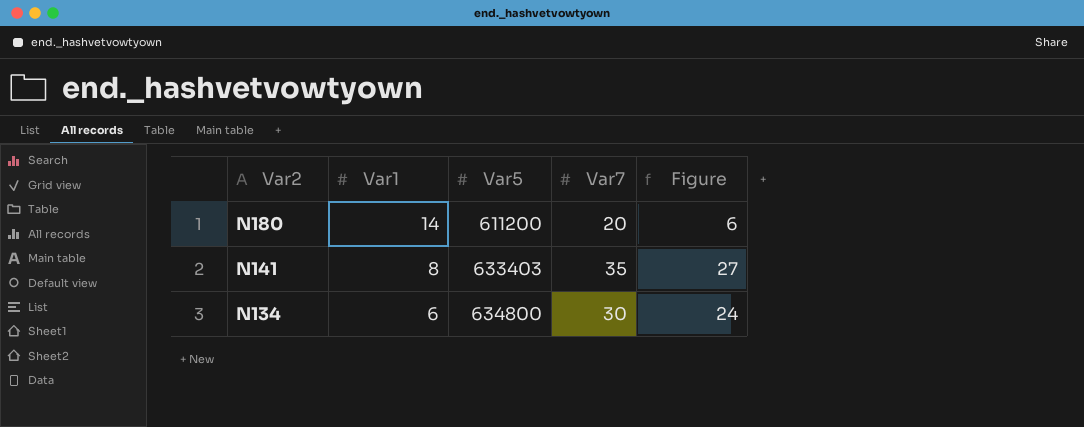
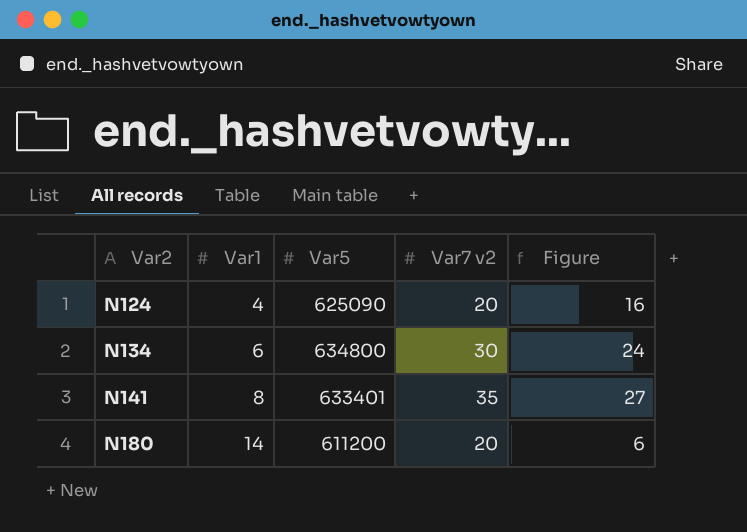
row order: Var2 descending -> Var2 ascending
column name: Var7 -> Var7 v2
row N124: none -> 4 | 625090 | 20 | 16
N141 | Var5: 633403 -> 633401

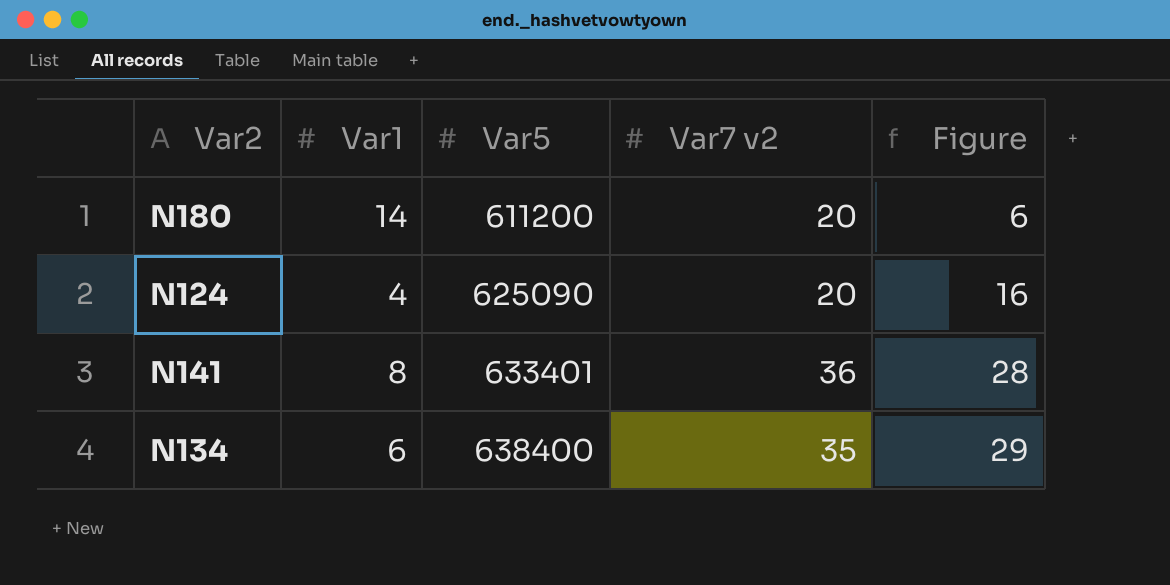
row order: Var2 ascending -> Var5 ascending
N141 | Var7 v2: 35 -> 36
N141 | Figure: 27 -> 28
N134 | Var5: 634800 -> 638400
N134 | Var7 v2: 30 -> 35
N134 | Figure: 24 -> 29

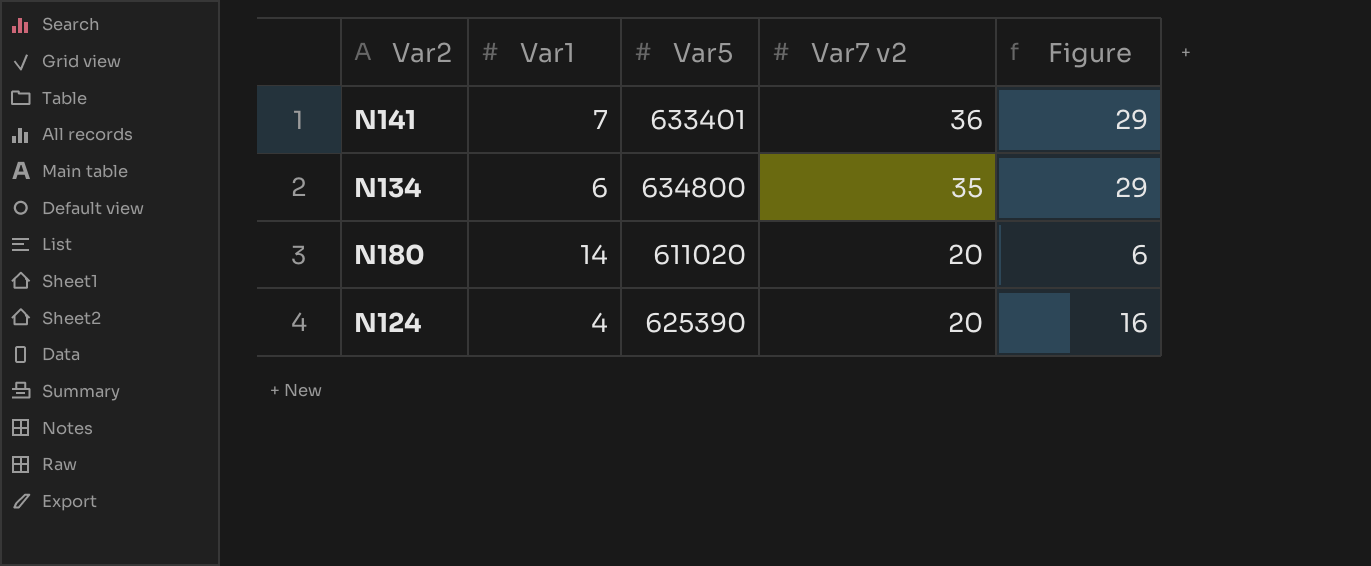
row order: Var5 ascending -> Var7 v2 descending
N141 | Var1: 8 -> 7
N141 | Figure: 28 -> 29
N134 | Var5: 638400 -> 634800
N180 | Var5: 611200 -> 611020
N124 | Var5: 625090 -> 625390

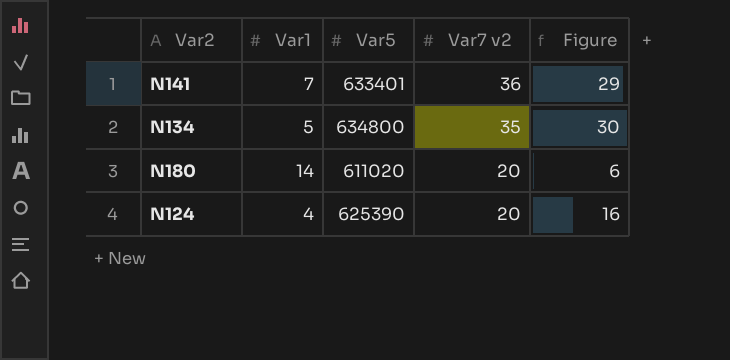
N134 | Var1: 6 -> 5
N134 | Figure: 29 -> 30

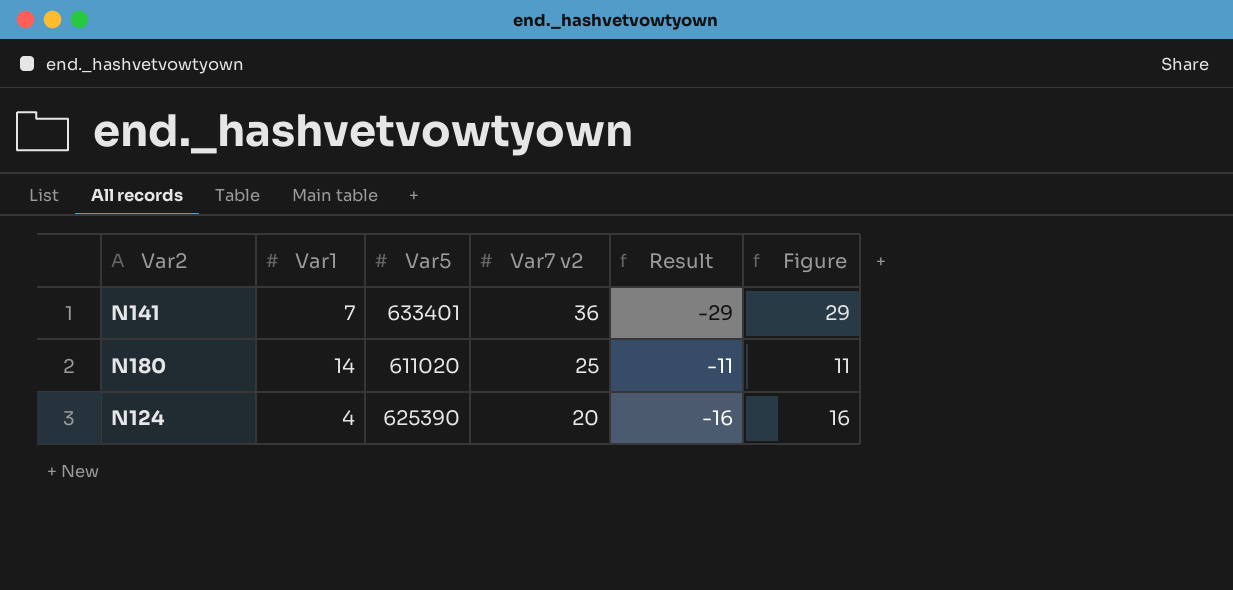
column Result | formula: none -> [Var1] - [Var7 v2]
row N134: 5 | 634800 | 35 | 30 -> none
N180 | Var7 v2: 20 -> 25
N180 | Figure: 6 -> 11

